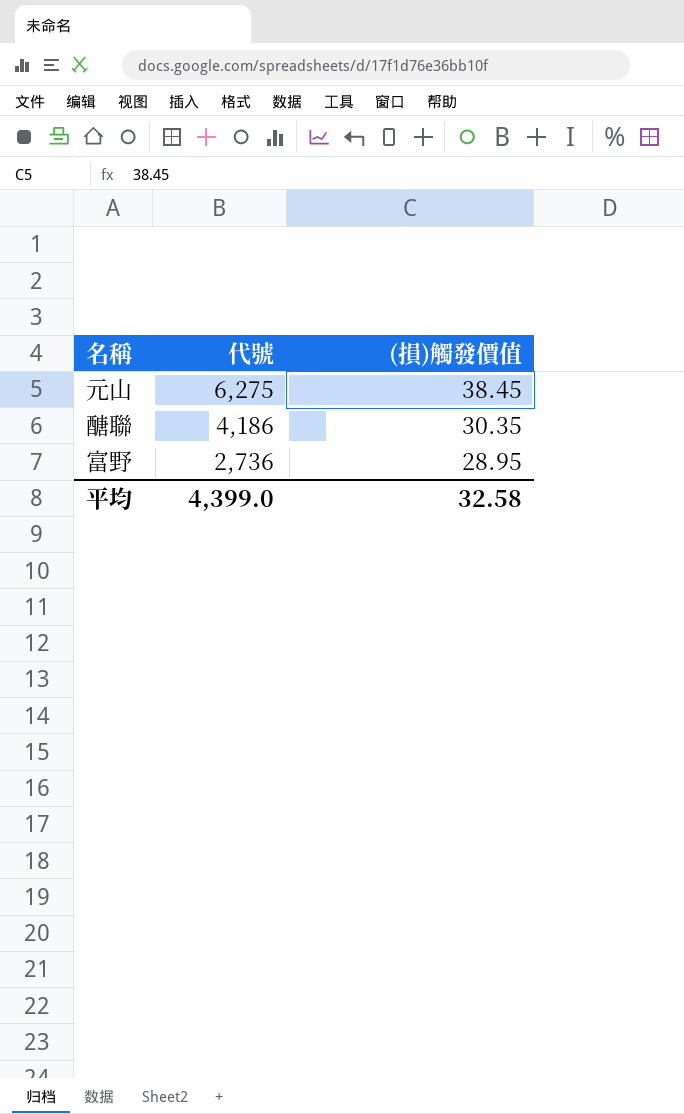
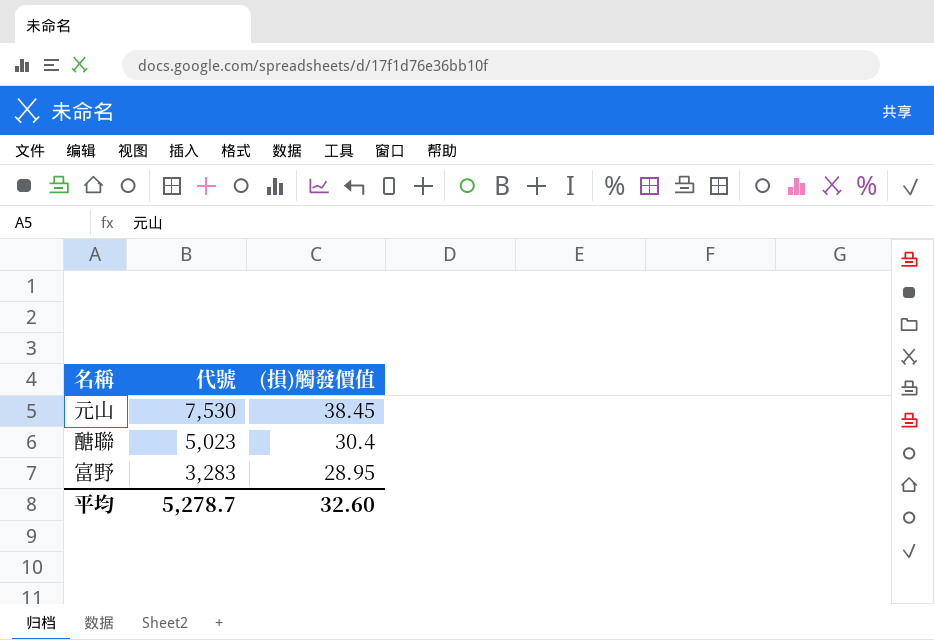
元山 | 代號: 6,275 -> 7,530
醣聯 | 代號: 4,186 -> 5,023
醣聯 | (損)觸發價值: 30.35 -> 30.4
富野 | 代號: 2,736 -> 3,283
平均 | 代號: 4,399.0 -> 5,278.7
平均 | (損)觸發價值: 32.58 -> 32.60

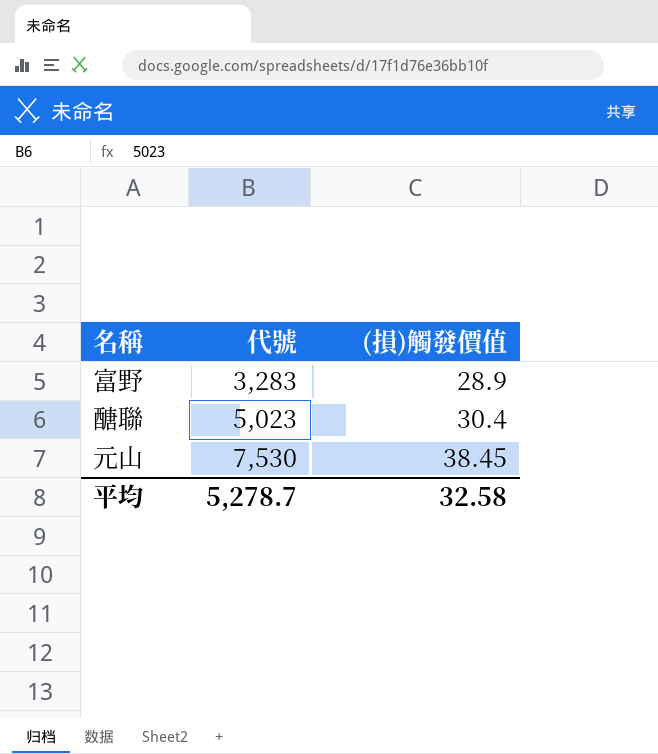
row order: 代號 descending -> 代號 ascending
富野 | (損)觸發價值: 28.95 -> 28.9
平均 | (損)觸發價值: 32.60 -> 32.58

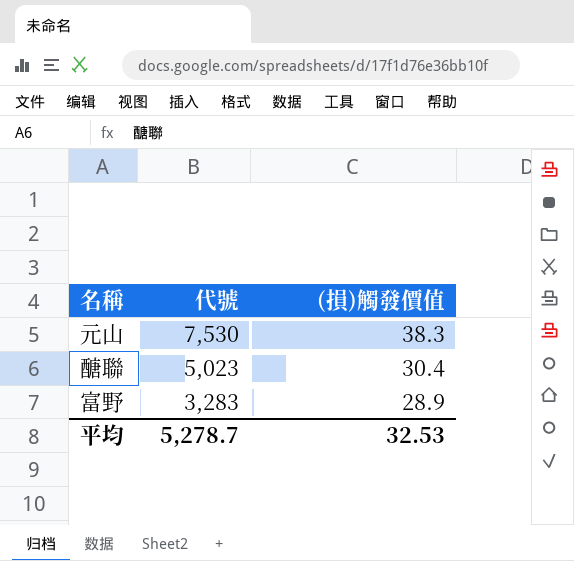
row order: 代號 ascending -> 代號 descending
元山 | (損)觸發價值: 38.45 -> 38.3
平均 | (損)觸發價值: 32.58 -> 32.53

